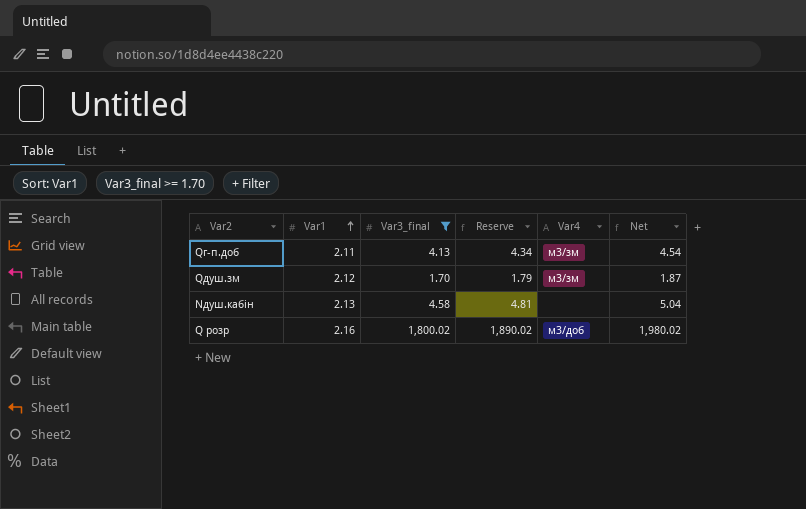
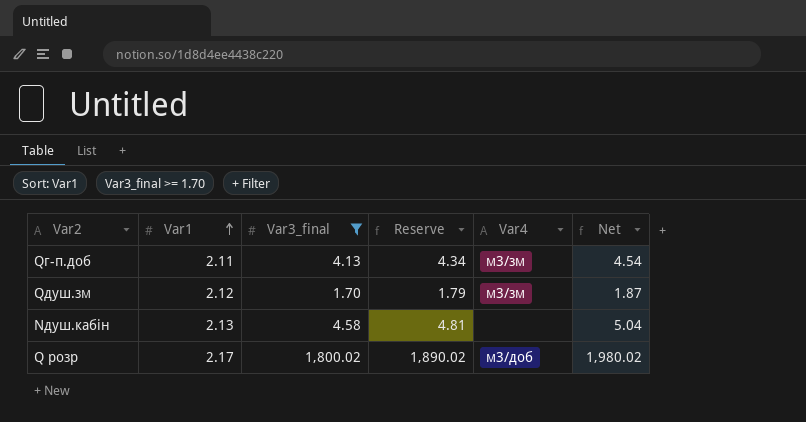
Q розр | Var1: 2.16 -> 2.17

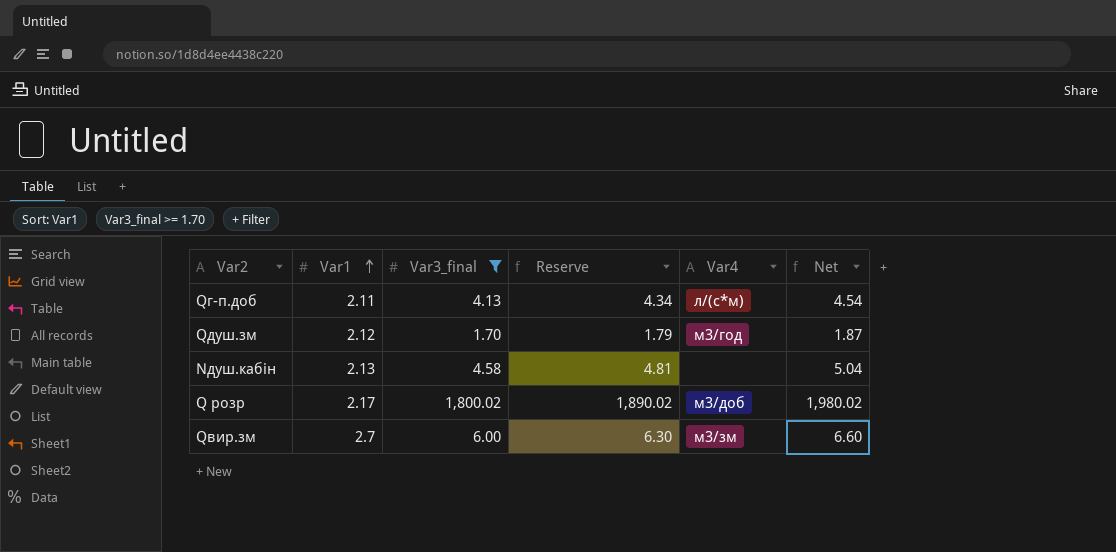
Qг-п.доб | Var4: м3/зм -> л/(с*м)
Qдуш.зм | Var4: м3/зм -> м3/год
row Qвир.зм: none -> 2.7 | 6.00 | 6.30 | м3/зм | 6.60

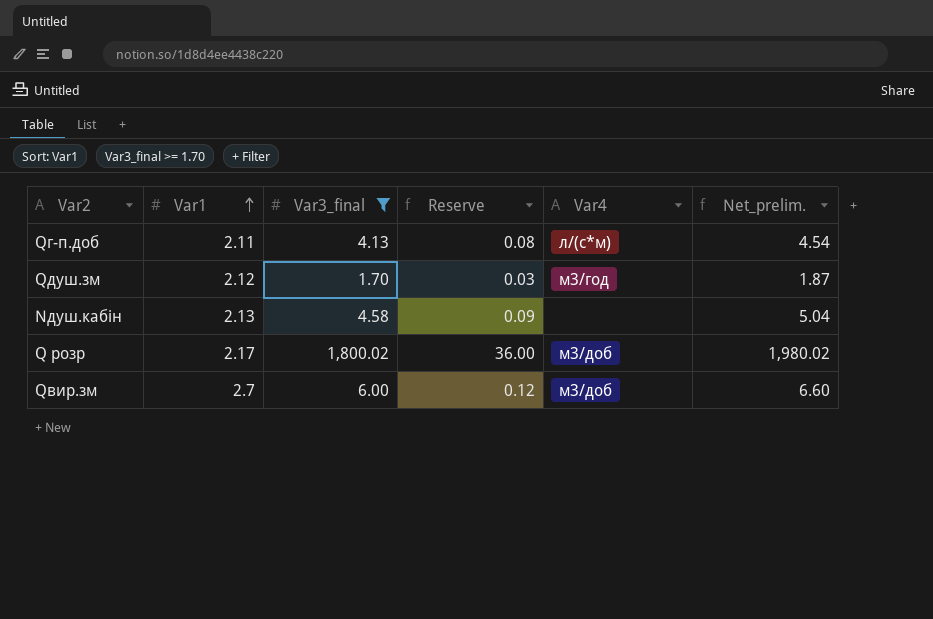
column Reserve | formula: [Var3_final] * 1.05 -> [Var3_final] * 0.02
column name: Net -> Net_prelim.
Qвир.зм | Var4: м3/зм -> м3/доб

